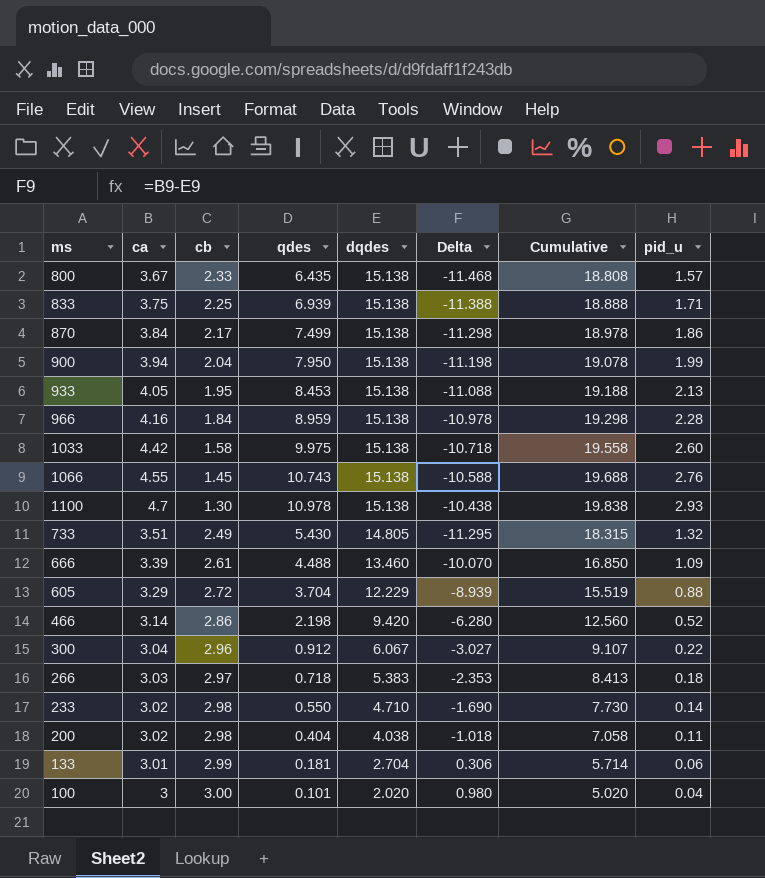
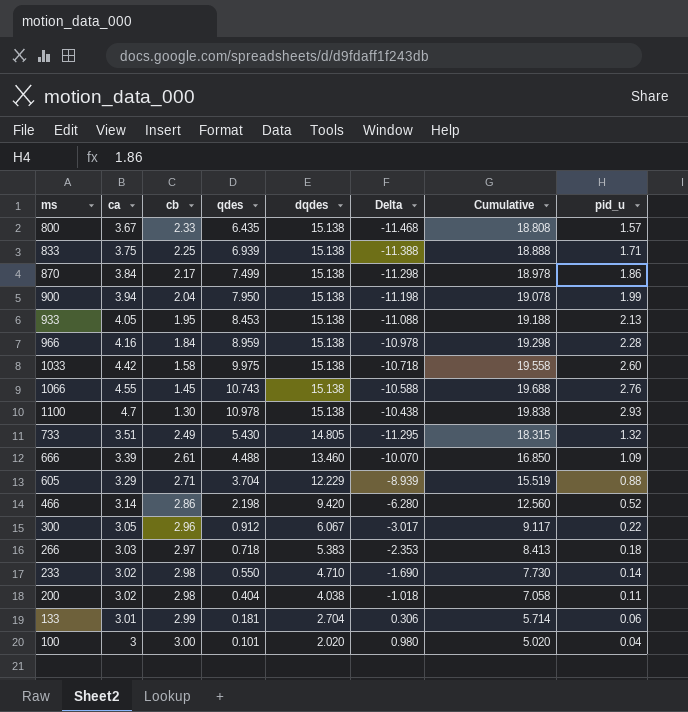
605 | cb: 2.72 -> 2.71
300 | ca: 3.04 -> 3.05
300 | Delta: -3.027 -> -3.017
300 | Cumulative: 9.107 -> 9.117

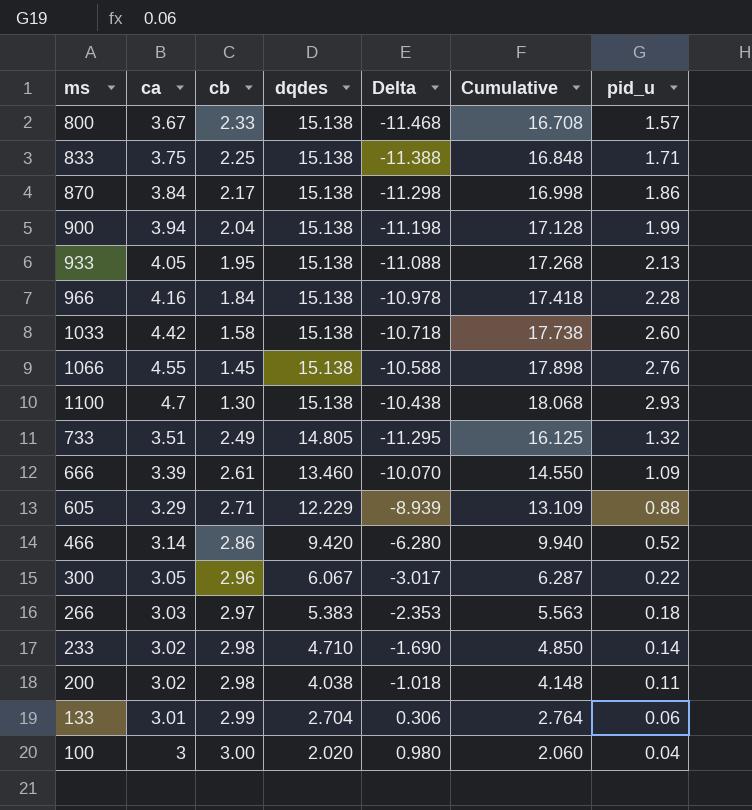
column qdes | position: 4 -> none
column Cumulative | formula: [ca] + [dqdes] -> [dqdes] + [pid_u]

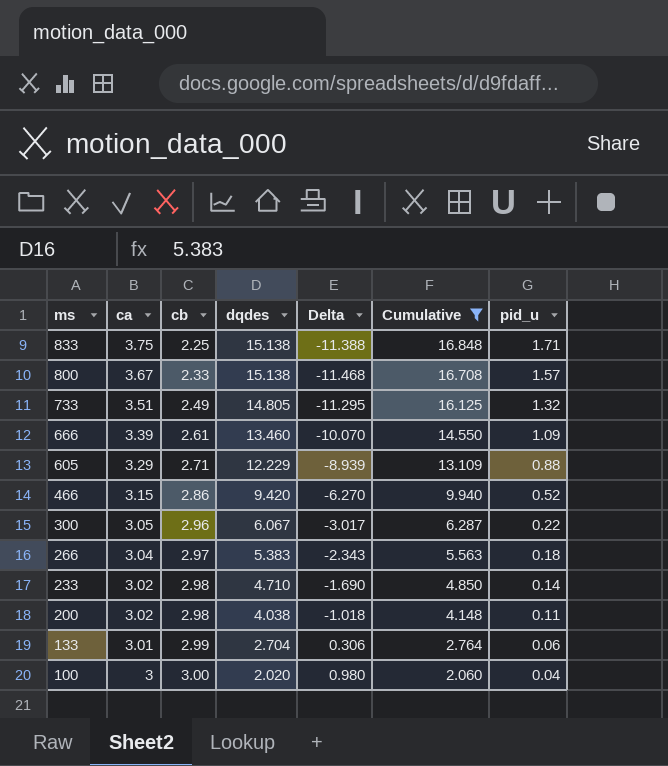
filter: none -> Cumulative <= 16.848
row order: dqdes descending -> ms descending
466 | ca: 3.14 -> 3.15
466 | Delta: -6.280 -> -6.270
266 | ca: 3.03 -> 3.04
266 | Delta: -2.353 -> -2.343

